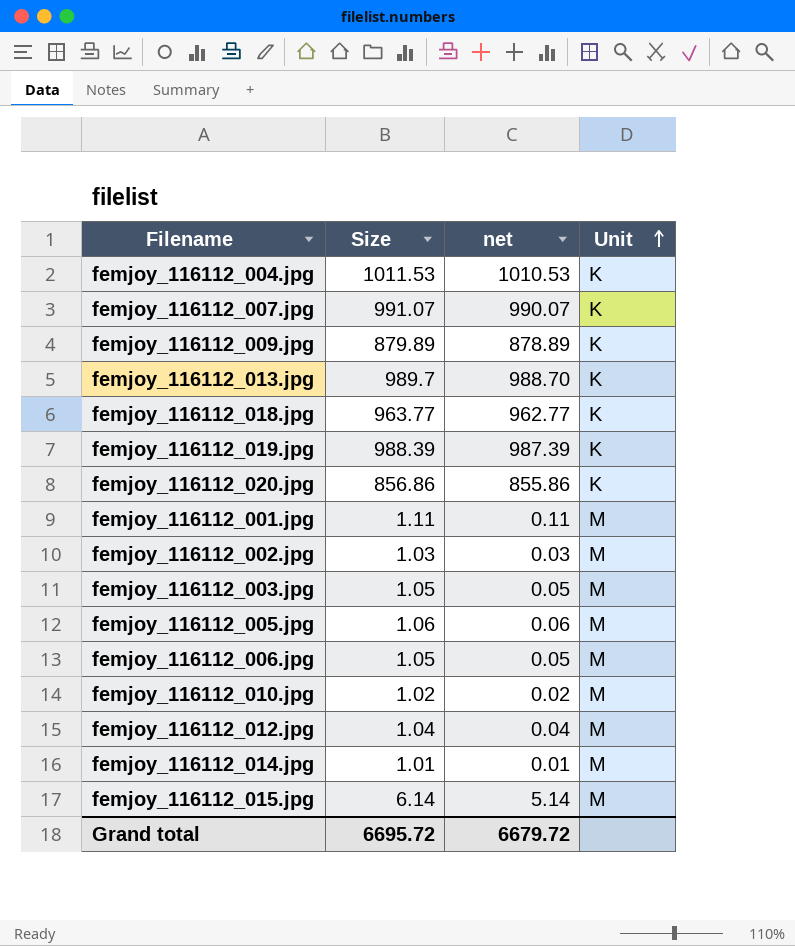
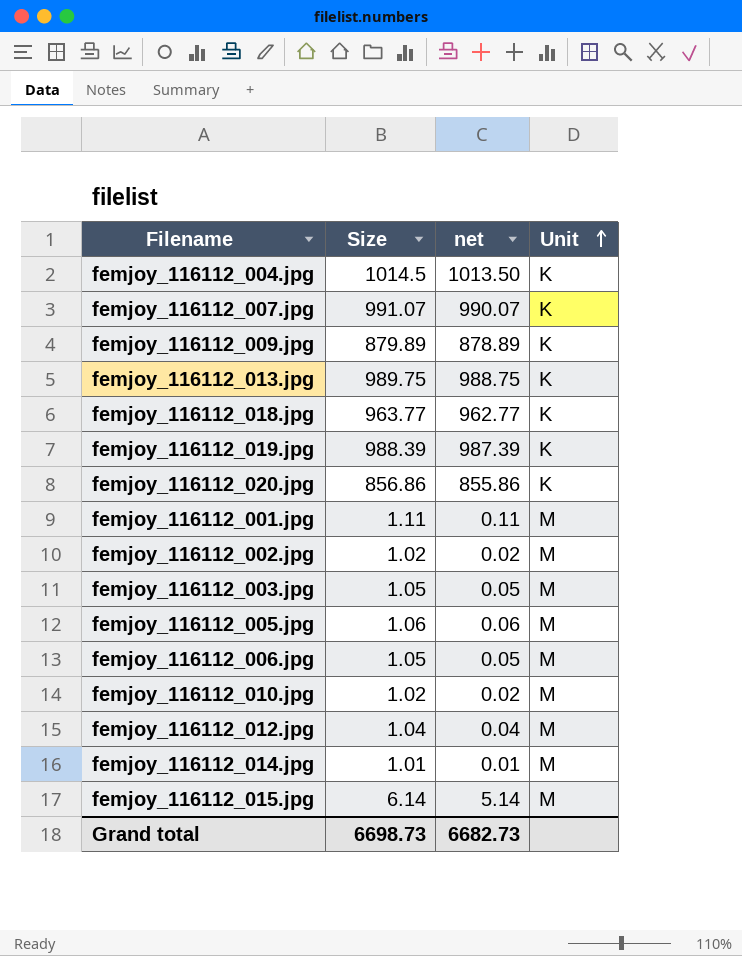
femjoy_116112_004.jpg | Size: 1011.53 -> 1014.5
femjoy_116112_004.jpg | net: 1010.53 -> 1013.50
femjoy_116112_013.jpg | Size: 989.7 -> 989.75
femjoy_116112_013.jpg | net: 988.70 -> 988.75
femjoy_116112_002.jpg | Size: 1.03 -> 1.02
femjoy_116112_002.jpg | net: 0.03 -> 0.02
Grand total | Size: 6695.72 -> 6698.73
Grand total | net: 6679.72 -> 6682.73

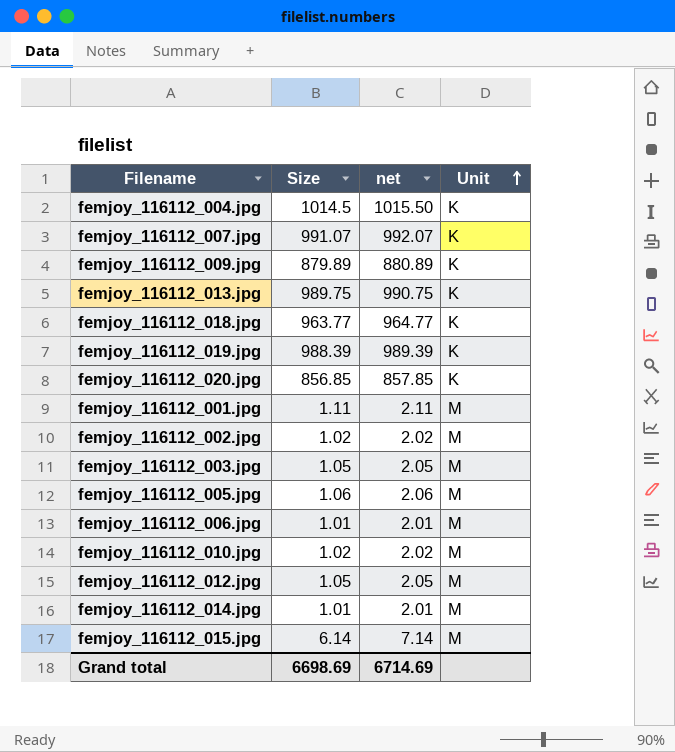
column net | formula: [Size] - 1 -> [Size] + 1
femjoy_116112_020.jpg | Size: 856.86 -> 856.85
femjoy_116112_006.jpg | Size: 1.05 -> 1.01
femjoy_116112_012.jpg | Size: 1.04 -> 1.05
Grand total | Size: 6698.73 -> 6698.69
Grand total | net: 6682.73 -> 6714.69

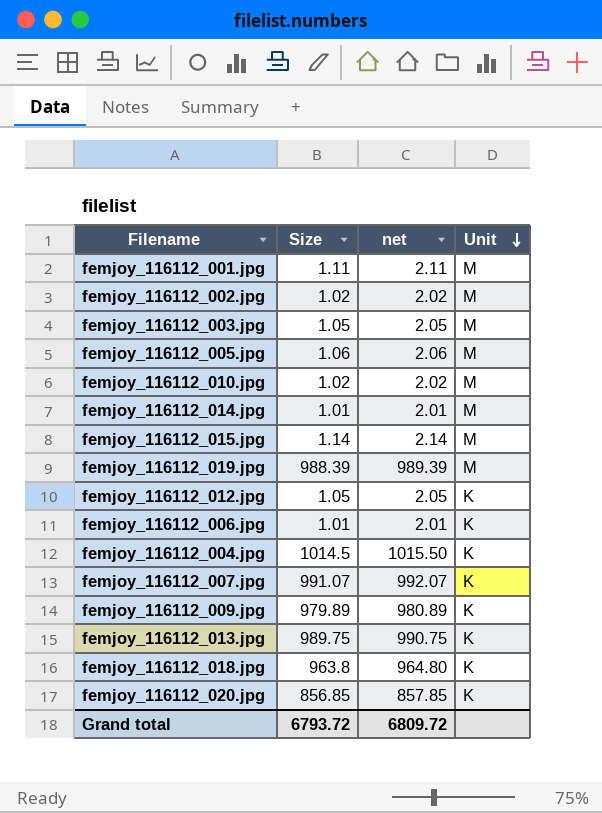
row order: Unit ascending -> Unit descending
femjoy_116112_015.jpg | Size: 6.14 -> 1.14
femjoy_116112_015.jpg | net: 7.14 -> 2.14
femjoy_116112_019.jpg | Unit: K -> M
femjoy_116112_012.jpg | Unit: M -> K
femjoy_116112_006.jpg | Unit: M -> K
femjoy_116112_009.jpg | Size: 879.89 -> 979.89
femjoy_116112_009.jpg | net: 880.89 -> 980.89
femjoy_116112_018.jpg | Size: 963.77 -> 963.8
femjoy_116112_018.jpg | net: 964.77 -> 964.80
Grand total | Size: 6698.69 -> 6793.72
Grand total | net: 6714.69 -> 6809.72

